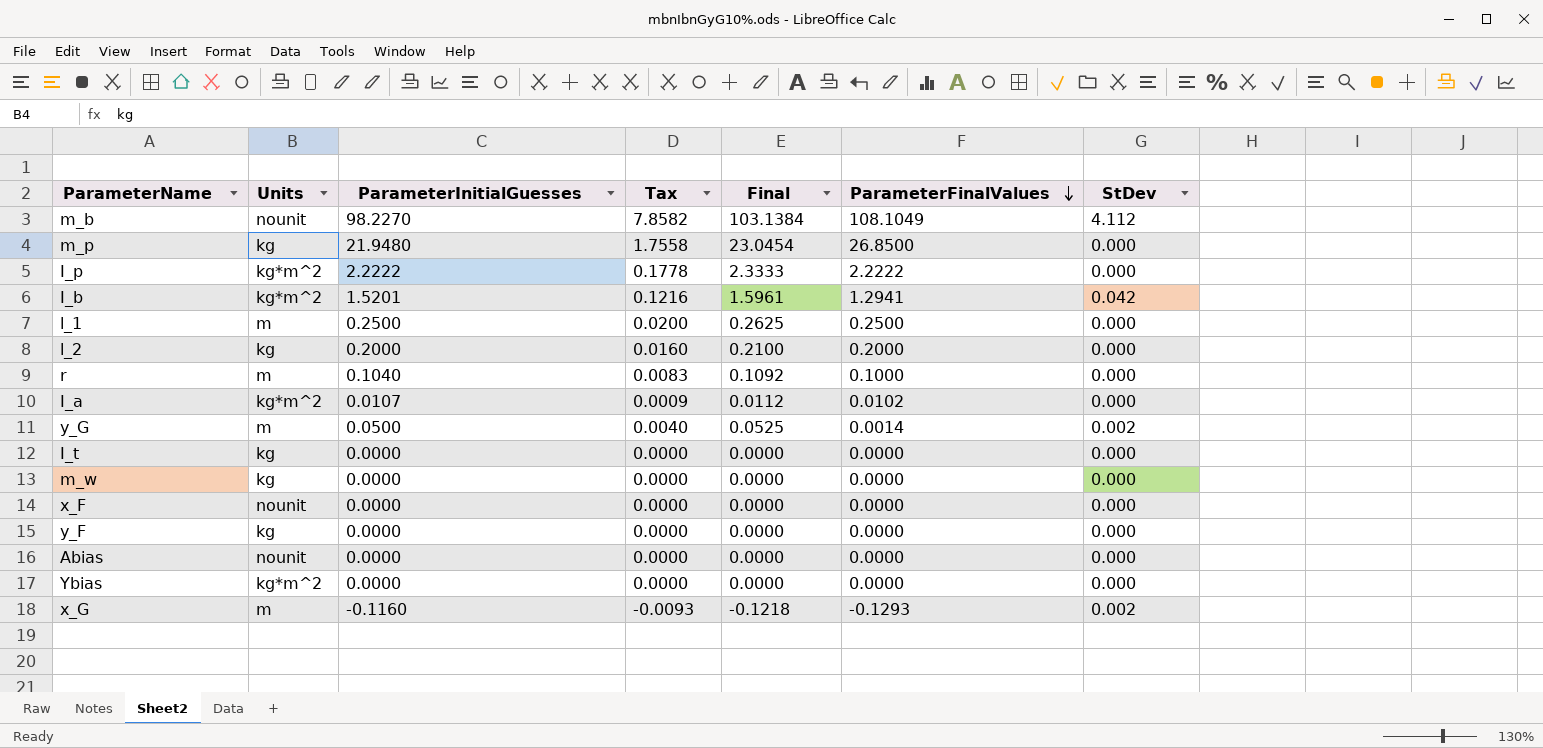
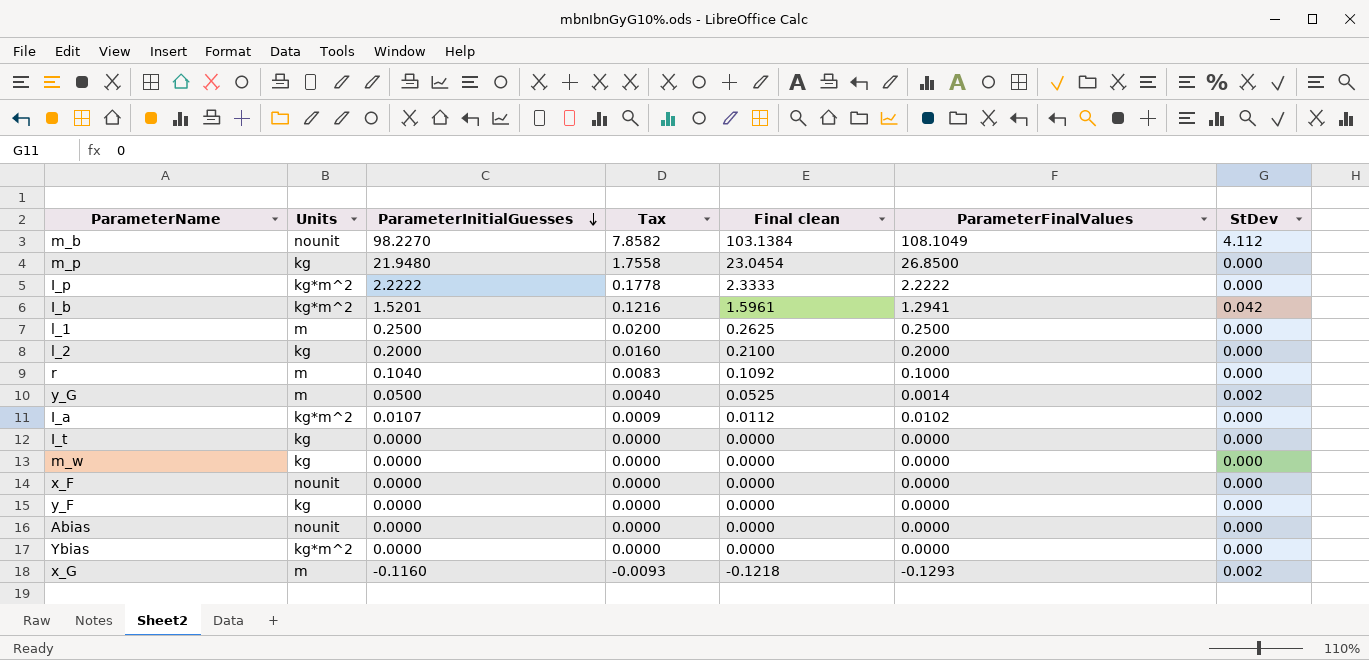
row order: ParameterFinalValues descending -> ParameterInitialGuesses descending
column name: Final -> Final clean

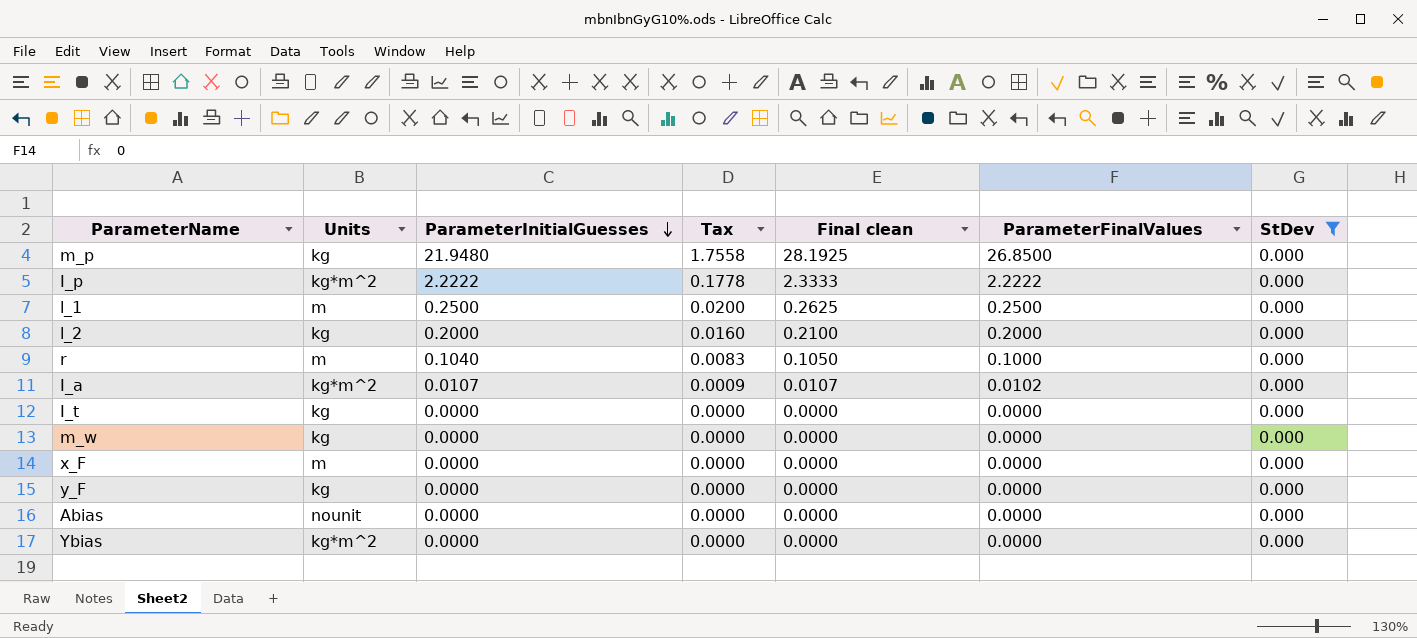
filter: none -> StDev = 0.000
column Final clean | formula: [ParameterInitialGuesses] * 1.05 -> [ParameterFinalValues] * 1.05
x_F | Units: nounit -> m

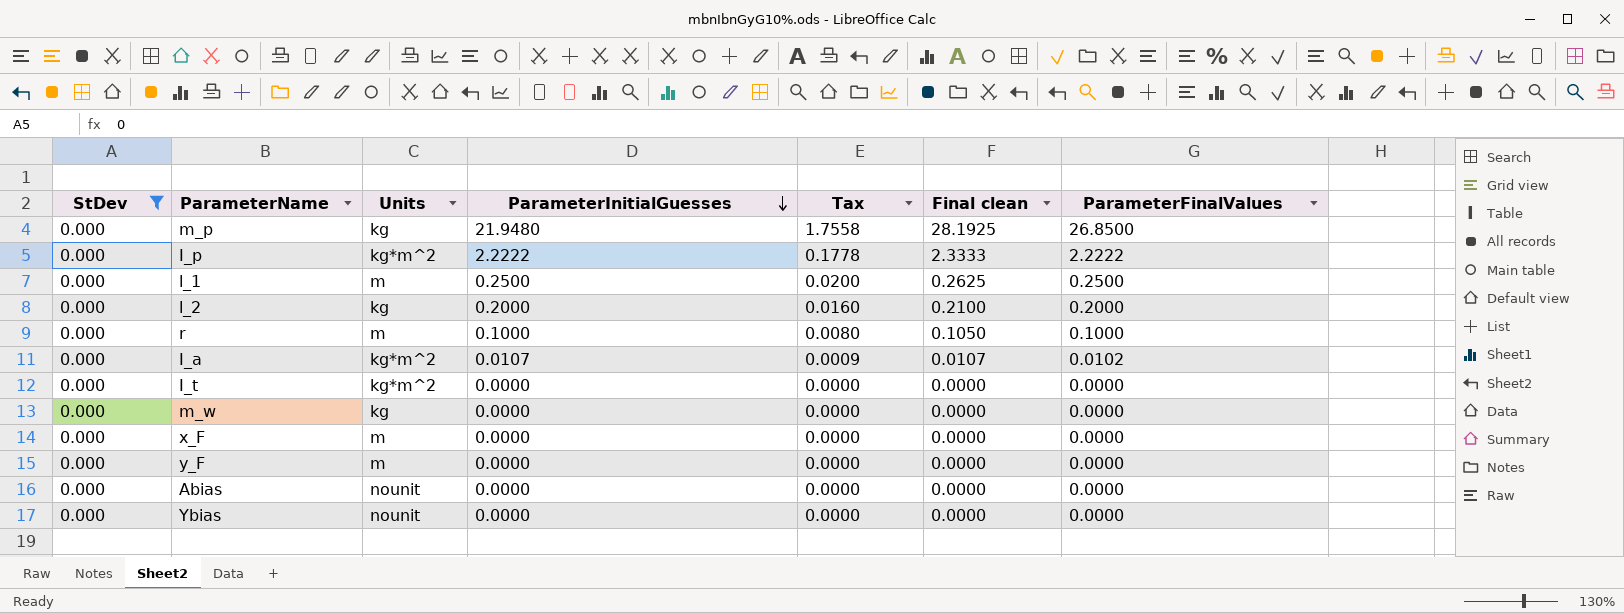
column StDev | position: 7 -> 1
r | ParameterInitialGuesses: 0.1040 -> 0.1000
r | Tax: 0.0083 -> 0.0080
I_t | Units: kg -> kg*m^2
y_F | Units: kg -> m
Ybias | Units: kg*m^2 -> nounit

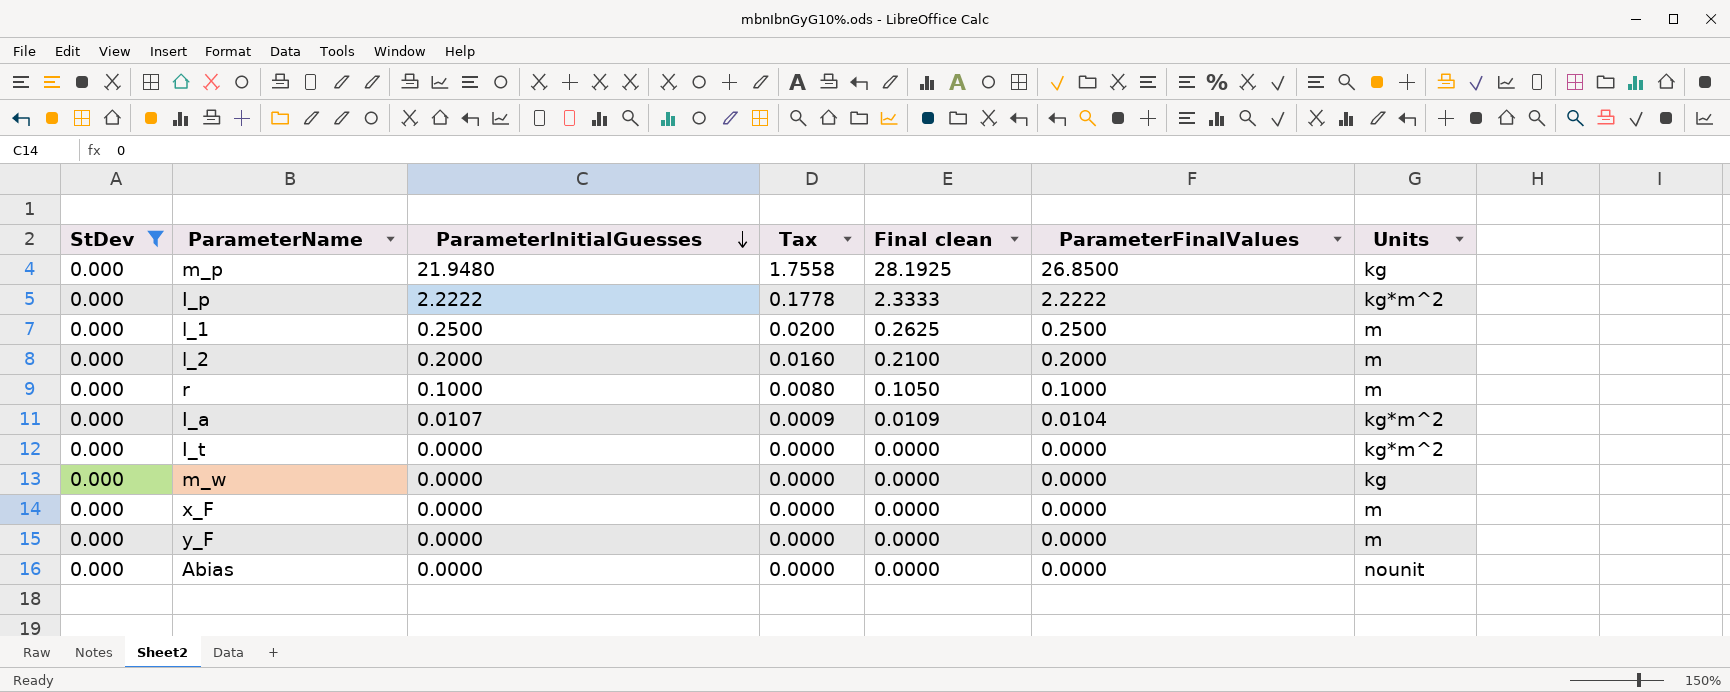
column Units | position: 3 -> 7
row Ybias: 0.000 | nounit | 0.0000 | 0.0000 | 0.0000 | 0.0000 -> none
l_2 | Units: kg -> m
I_a | Final clean: 0.0107 -> 0.0109
I_a | ParameterFinalValues: 0.0102 -> 0.0104

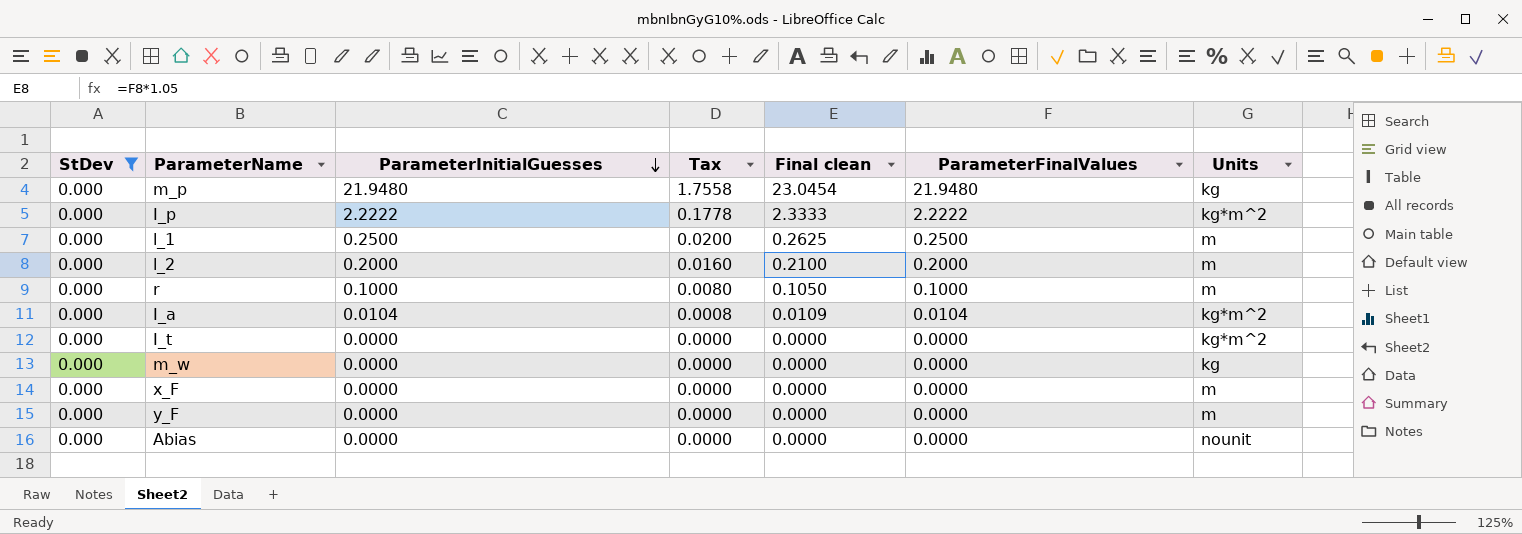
m_p | Final clean: 28.1925 -> 23.0454
m_p | ParameterFinalValues: 26.8500 -> 21.9480
I_a | ParameterInitialGuesses: 0.0107 -> 0.0104
I_a | Tax: 0.0009 -> 0.0008

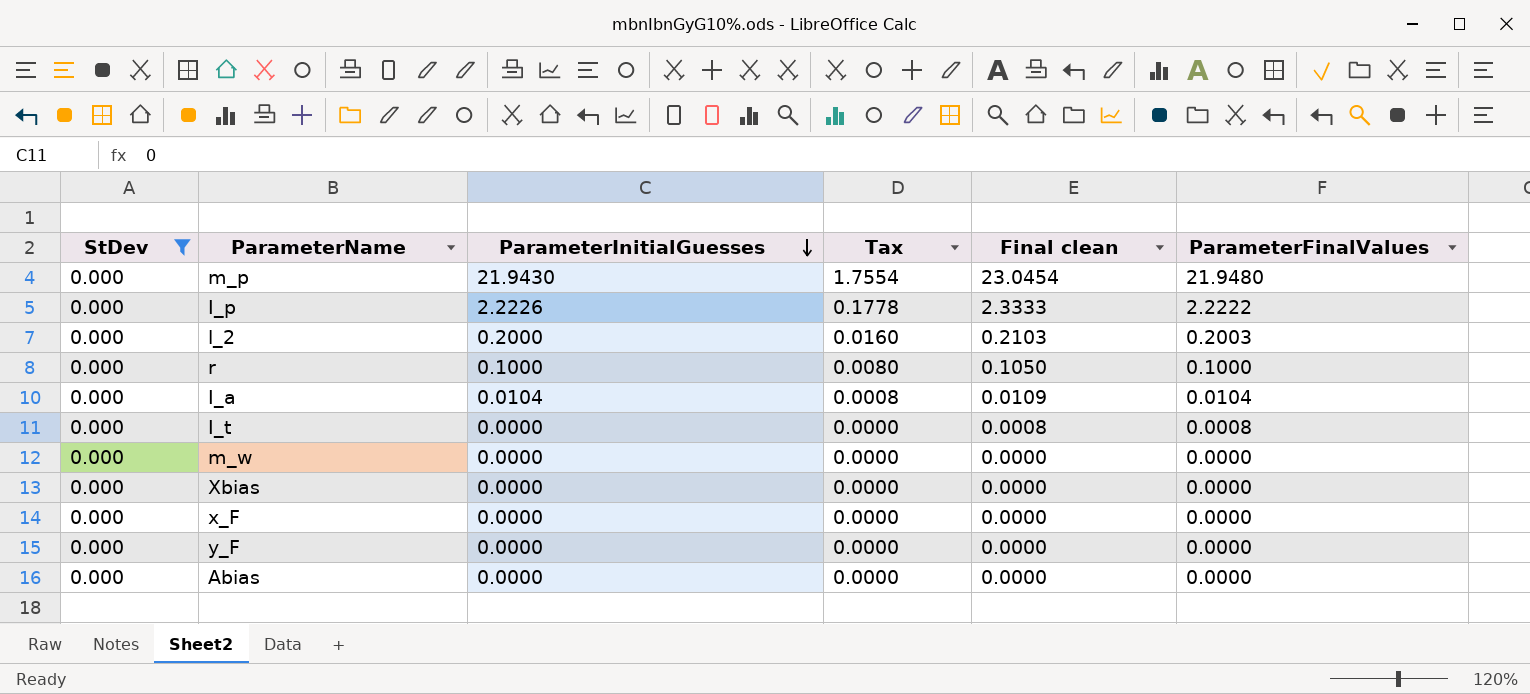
column Units | position: 7 -> none
row l_1: 0.000 | 0.2500 | 0.0200 | 0.2625 | 0.2500 | m -> none
m_p | ParameterInitialGuesses: 21.9480 -> 21.9430
m_p | Tax: 1.7558 -> 1.7554
I_p | ParameterInitialGuesses: 2.2222 -> 2.2226
l_2 | Final clean: 0.2100 -> 0.2103
l_2 | ParameterFinalValues: 0.2000 -> 0.2003
I_t | Final clean: 0.0000 -> 0.0008
I_t | ParameterFinalValues: 0.0000 -> 0.0008
row Xbias: none -> 0.000 | 0.0000 | 0.0000 | 0.0000 | 0.0000

